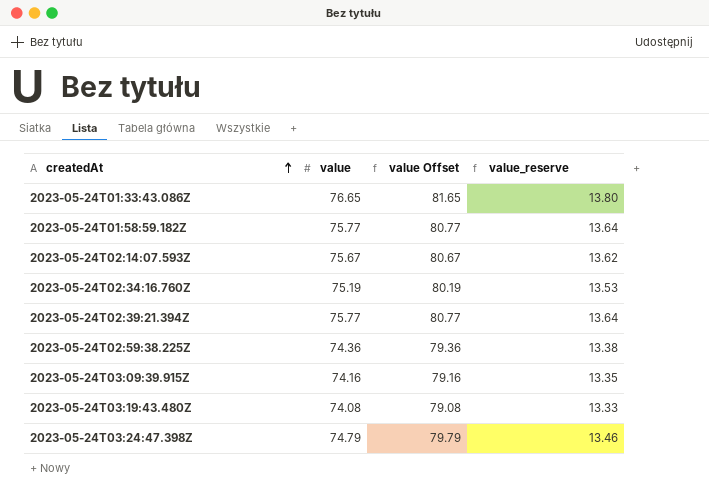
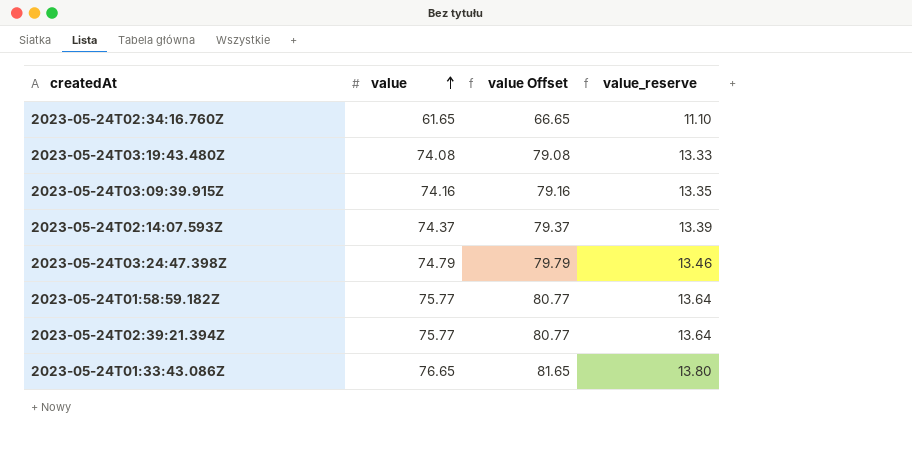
row order: createdAt ascending -> value ascending
row 2023-05-24T02:59:38.225Z: 74.36 | 79.36 | 13.38 -> none
2023-05-24T02:34:16.760Z | value: 75.19 -> 61.65
2023-05-24T02:34:16.760Z | value Offset: 80.19 -> 66.65
2023-05-24T02:34:16.760Z | value_reserve: 13.53 -> 11.10
2023-05-24T02:14:07.593Z | value: 75.67 -> 74.37
2023-05-24T02:14:07.593Z | value Offset: 80.67 -> 79.37
2023-05-24T02:14:07.593Z | value_reserve: 13.62 -> 13.39

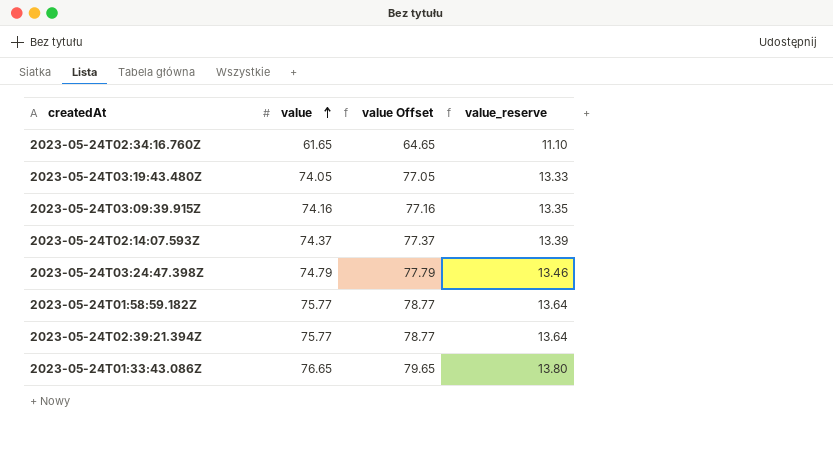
column value Offset | formula: [value] + 5 -> [value] + 3
2023-05-24T03:19:43.480Z | value: 74.08 -> 74.05

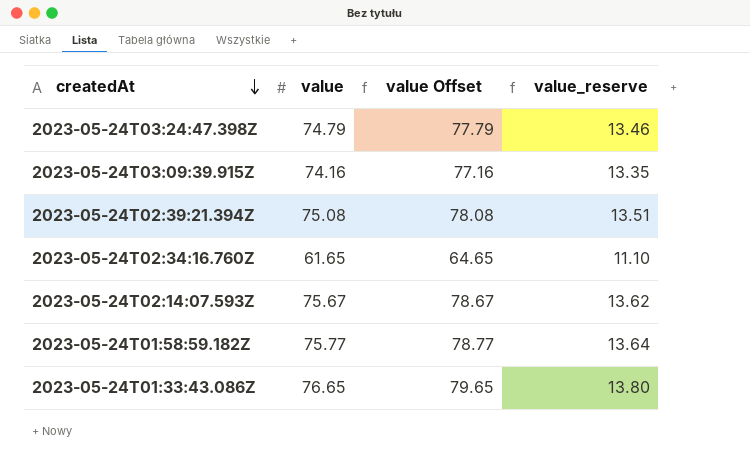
row order: value ascending -> createdAt descending
row 2023-05-24T03:19:43.480Z: 74.05 | 77.05 | 13.33 -> none
2023-05-24T02:39:21.394Z | value: 75.77 -> 75.08
2023-05-24T02:39:21.394Z | value Offset: 78.77 -> 78.08
2023-05-24T02:39:21.394Z | value_reserve: 13.64 -> 13.51
2023-05-24T02:14:07.593Z | value: 74.37 -> 75.67
2023-05-24T02:14:07.593Z | value Offset: 77.37 -> 78.67
2023-05-24T02:14:07.593Z | value_reserve: 13.39 -> 13.62

